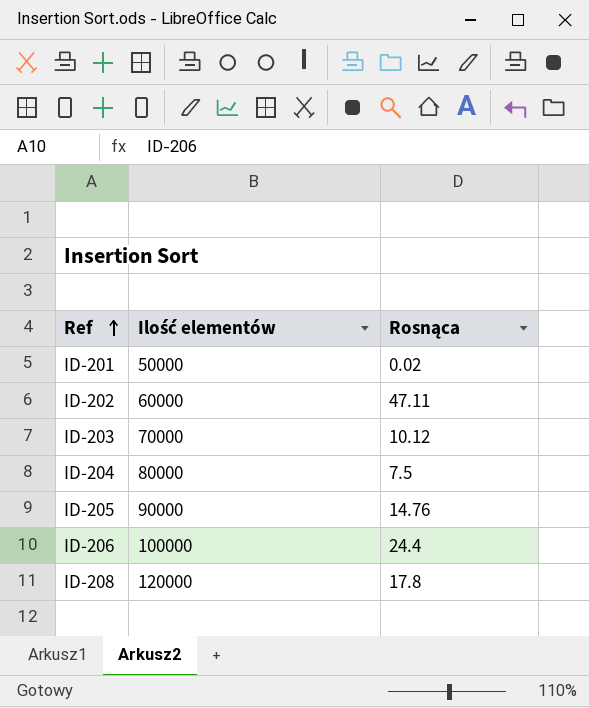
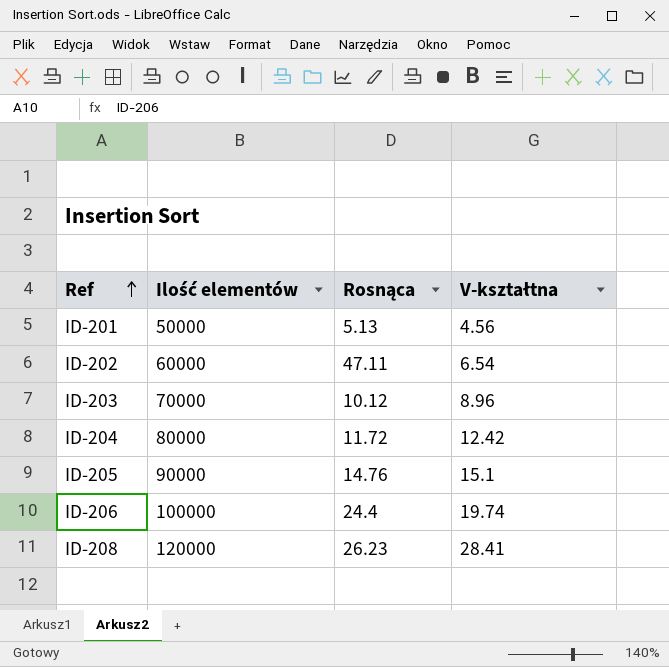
column V-kształtna | position: none -> 4
ID-201 | Rosnąca: 0.02 -> 5.13
ID-204 | Rosnąca: 7.5 -> 11.72
ID-208 | Rosnąca: 17.8 -> 26.23

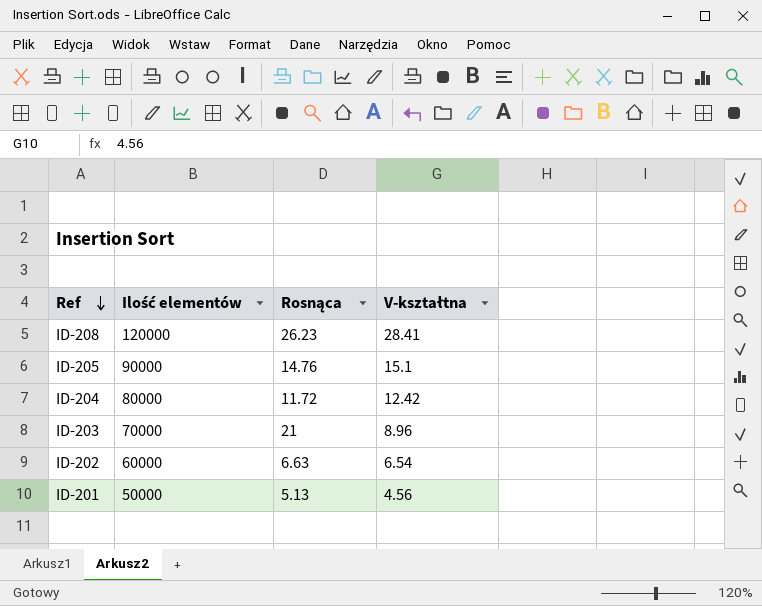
row order: Ref ascending -> Ref descending
row ID-206: 100000 | 24.4 | 19.74 -> none
ID-203 | Rosnąca: 10.12 -> 21
ID-202 | Rosnąca: 47.11 -> 6.63

